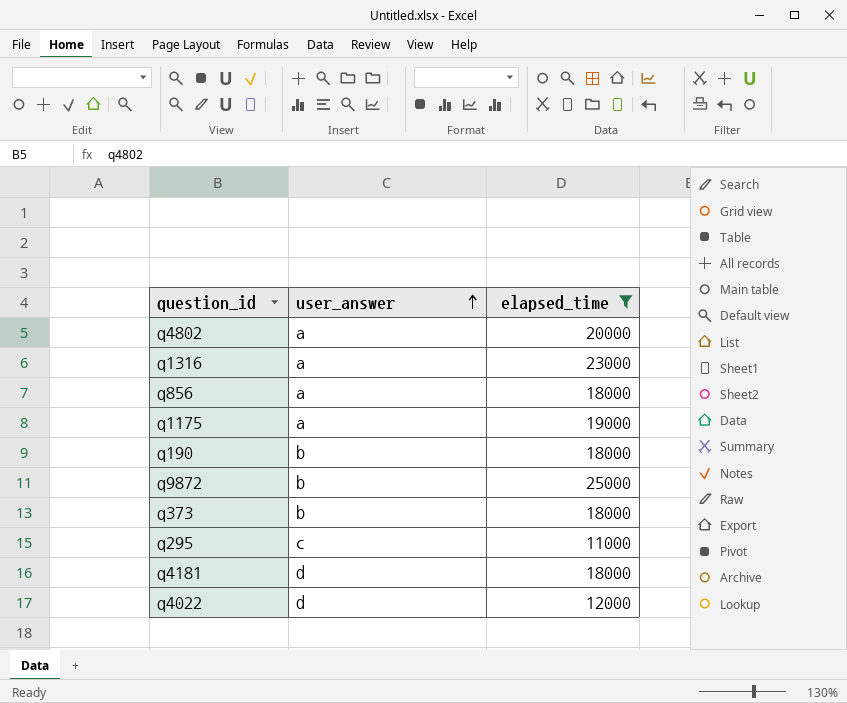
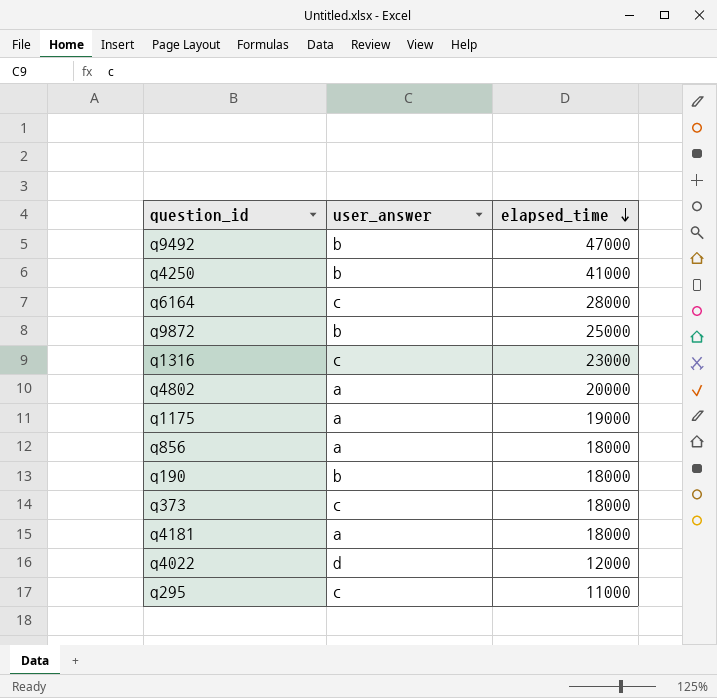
filter: elapsed_time <= 25000 -> none
row order: user_answer ascending -> elapsed_time descending
q1316 | user_answer: a -> c
q373 | user_answer: b -> c
q4181 | user_answer: d -> a

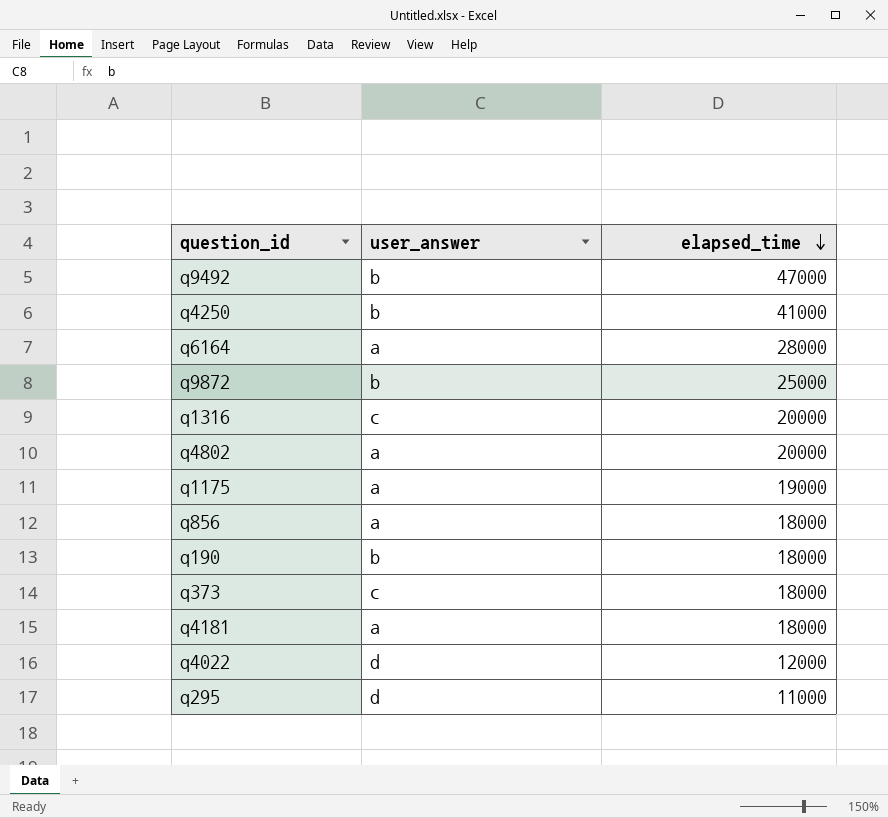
q6164 | user_answer: c -> a
q1316 | elapsed_time: 23000 -> 20000
q295 | user_answer: c -> d

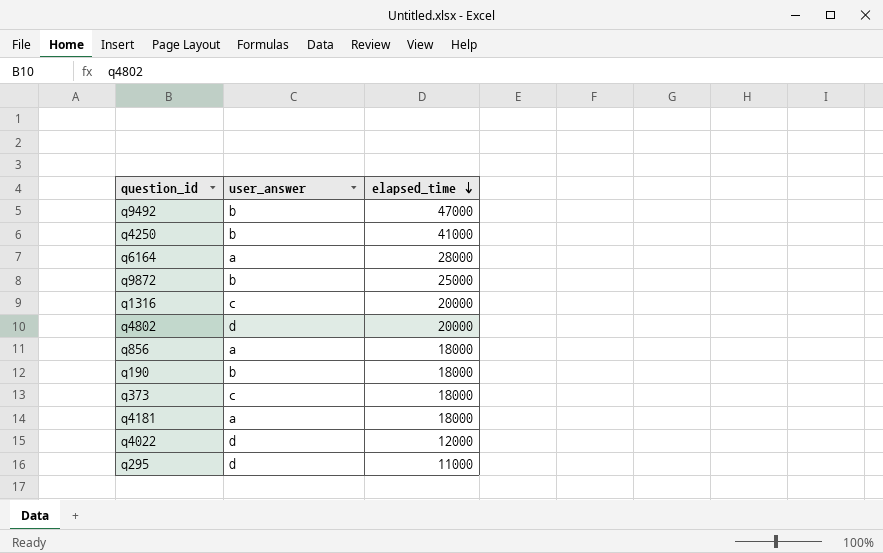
row q1175: a | 19000 -> none
q4802 | user_answer: a -> d

